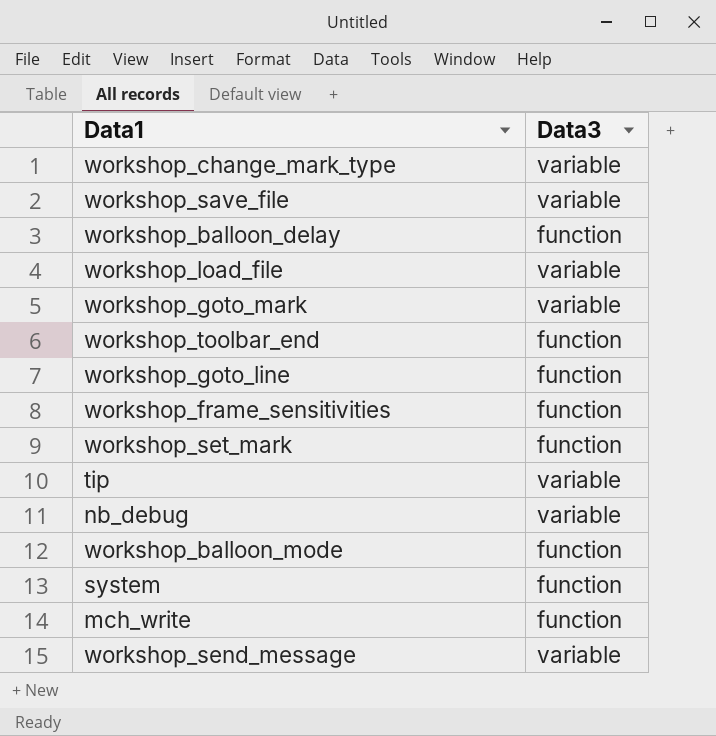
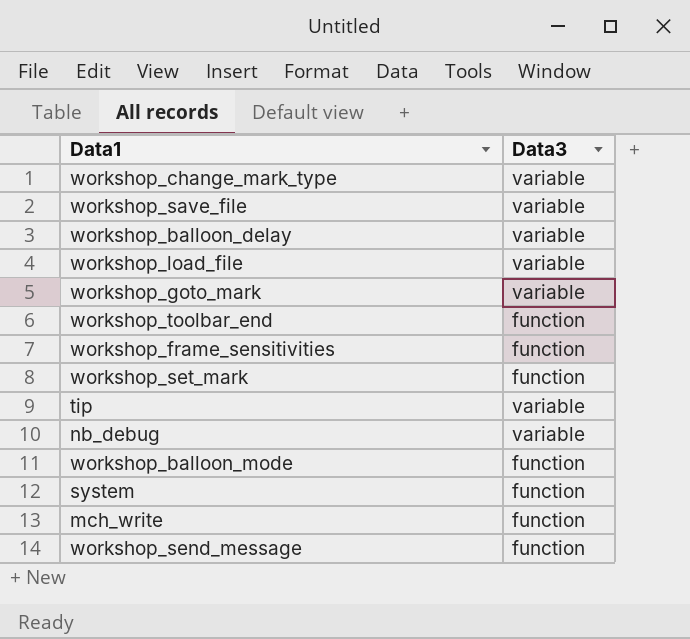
row workshop_goto_line: function -> none
workshop_balloon_delay | Data3: function -> variable
workshop_send_message | Data3: variable -> function

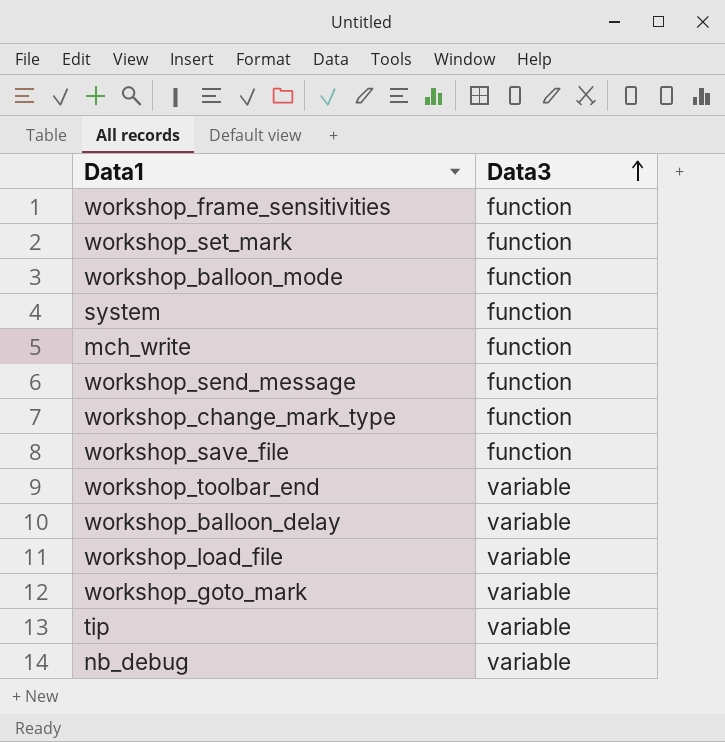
row order: none -> Data3 ascending
workshop_change_mark_type | Data3: variable -> function
workshop_save_file | Data3: variable -> function
workshop_toolbar_end | Data3: function -> variable

